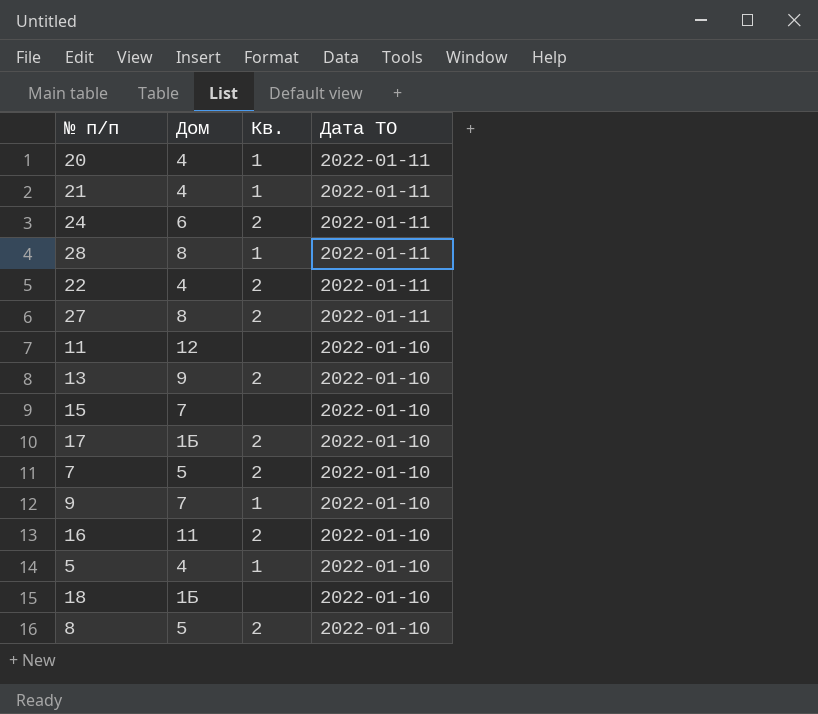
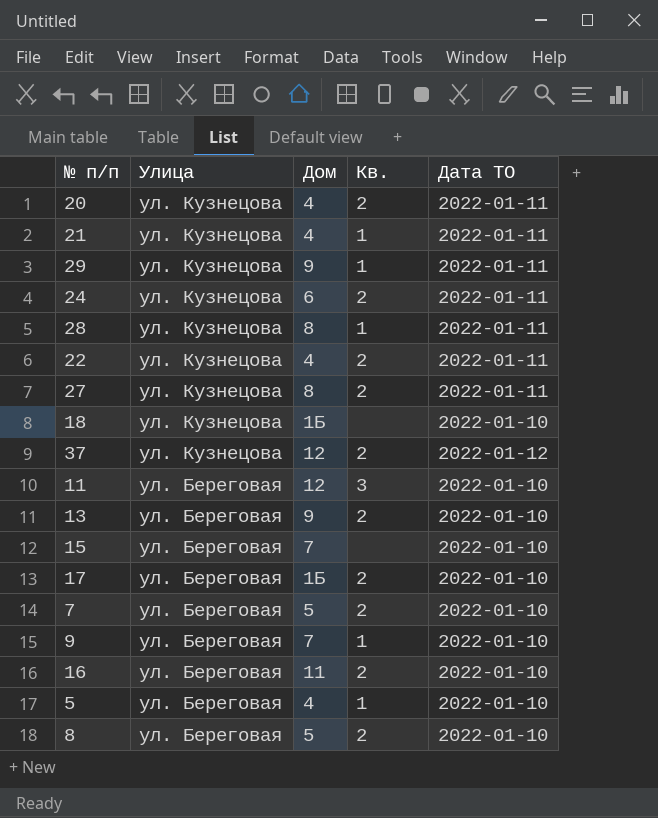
row order: Дата ТО descending -> Улица descending
column Улица | position: none -> 2
20 | Кв.: 1 -> 2
row 29: none -> ул. Кузнецова | 9 | 1 | 2022-01-11
row 37: none -> ул. Кузнецова | 12 | 2 | 2022-01-12
11 | Кв.: none -> 3

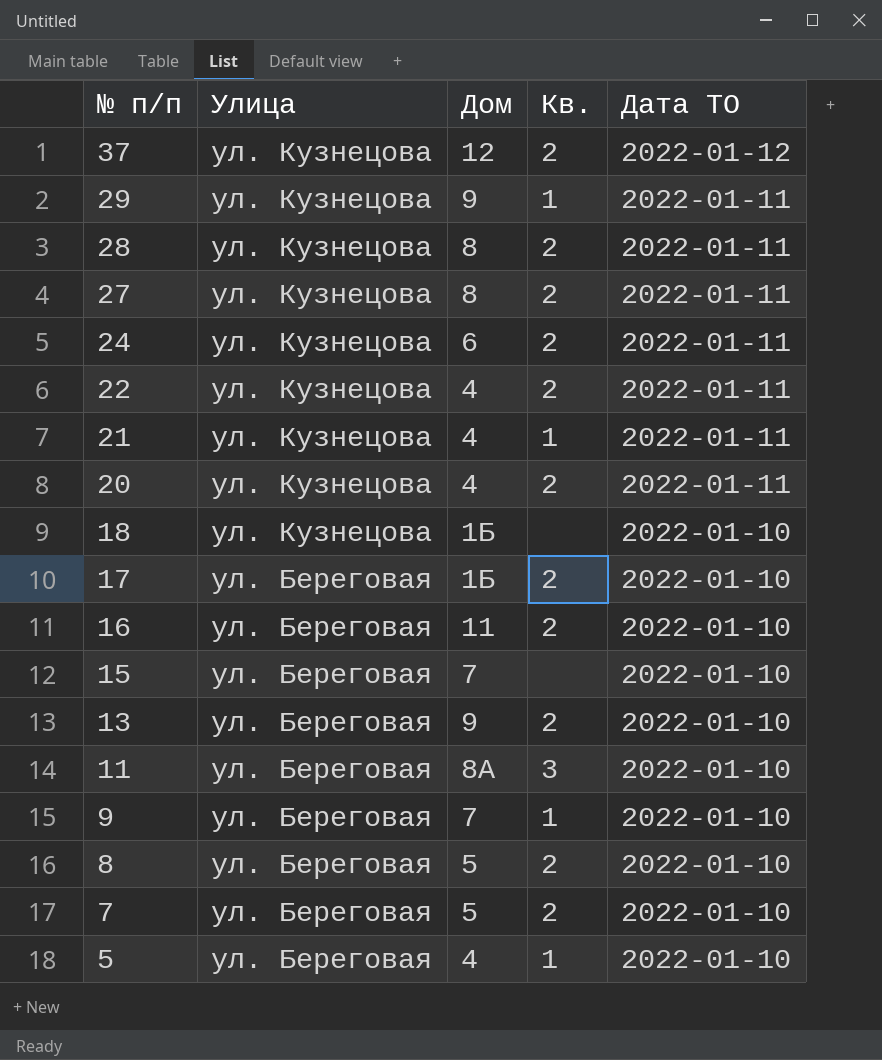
row order: Улица descending -> № п/п descending
28 | Кв.: 1 -> 2
11 | Дом: 12 -> 8А

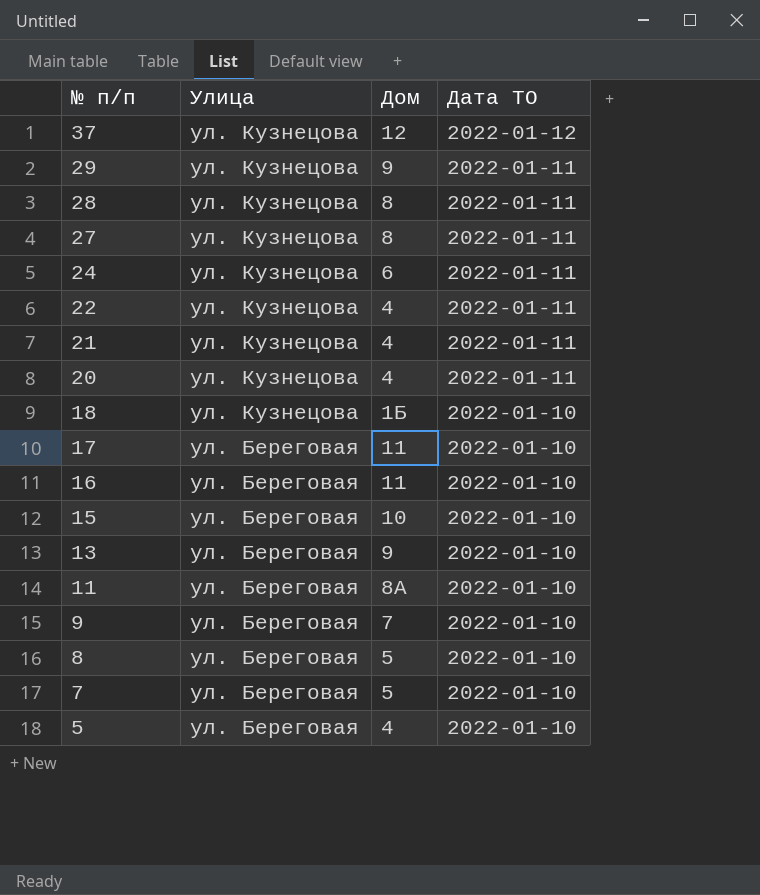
column Кв. | position: 4 -> none
17 | Дом: 1Б -> 11
15 | Дом: 7 -> 10

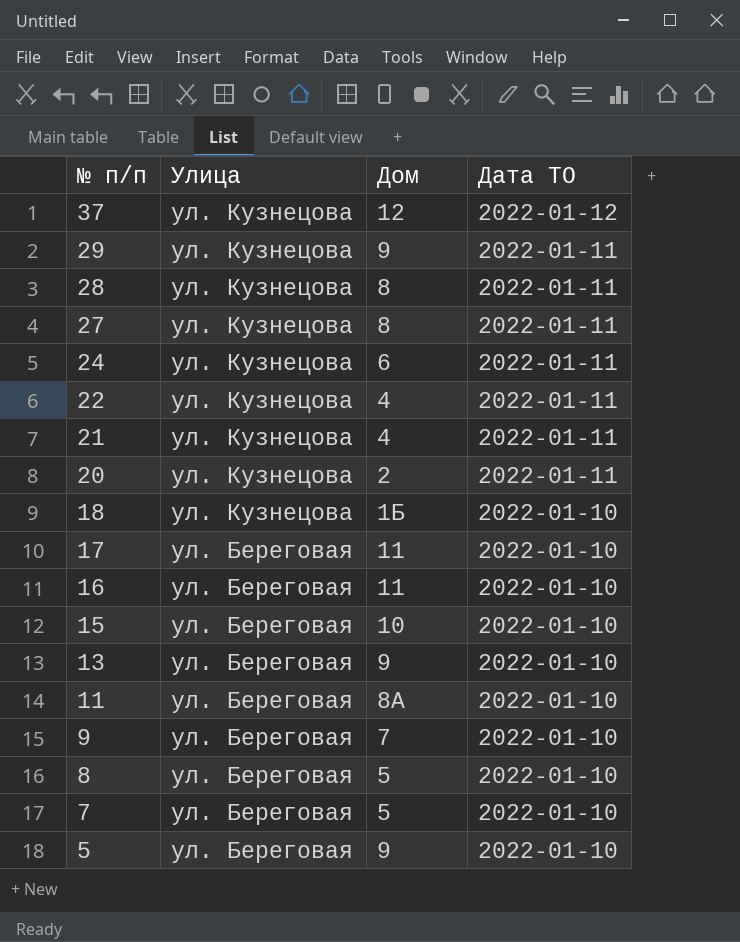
20 | Дом: 4 -> 2
5 | Дом: 4 -> 9

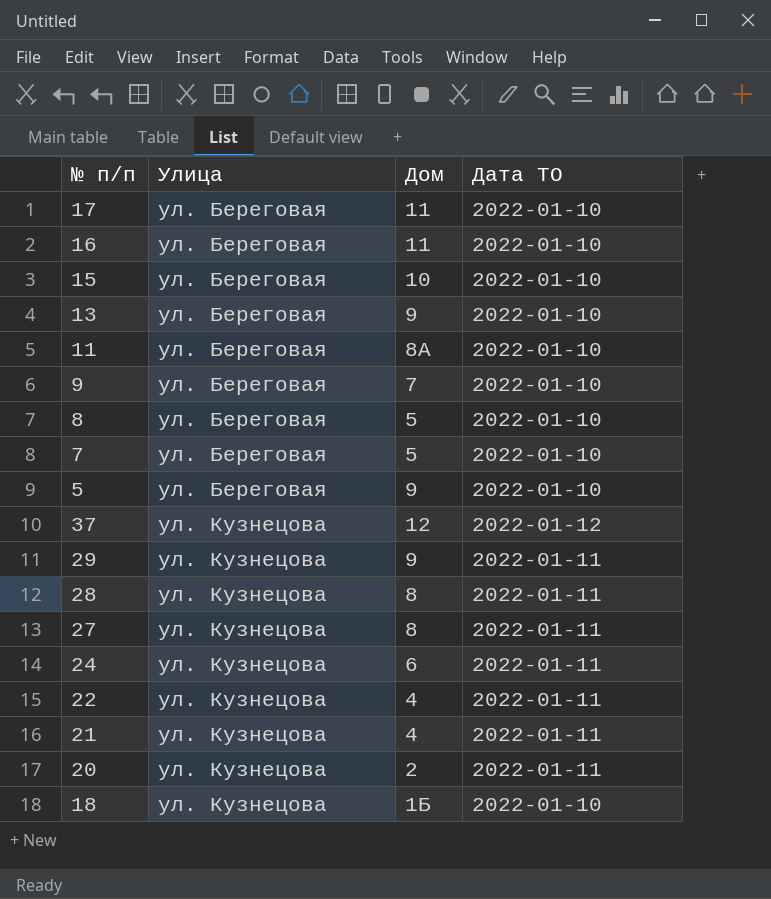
row order: № п/п descending -> Улица ascending

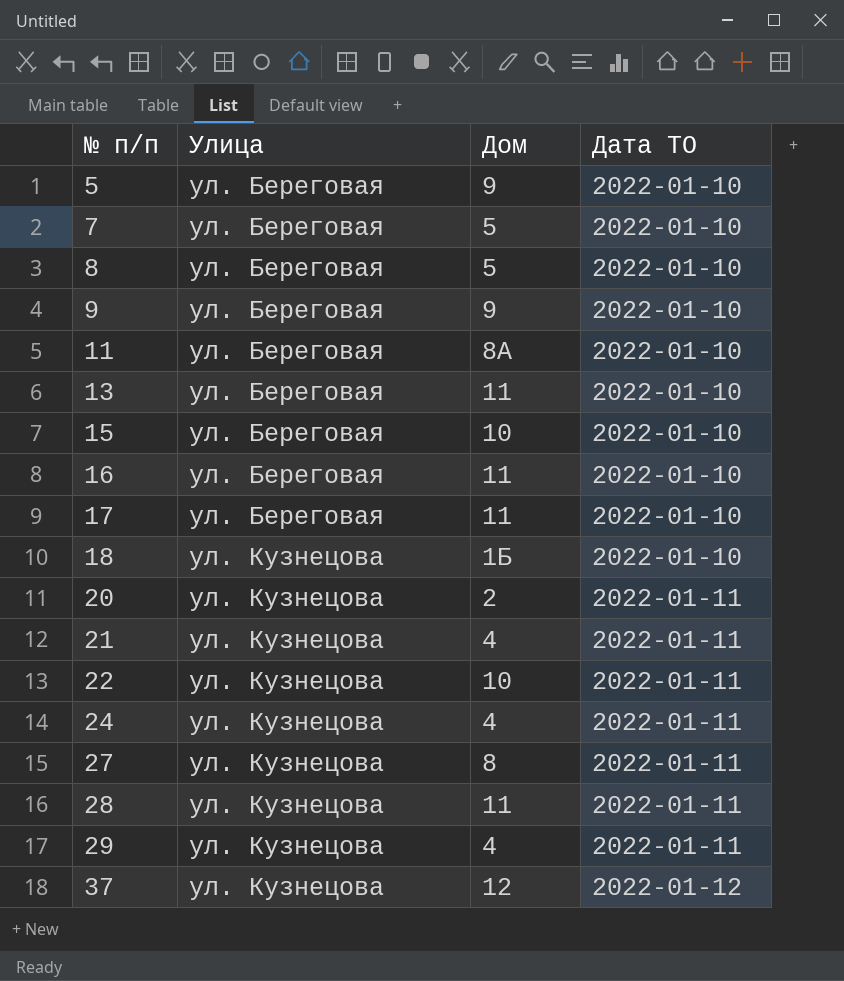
row order: Улица ascending -> № п/п ascending
9 | Дом: 7 -> 9
13 | Дом: 9 -> 11
22 | Дом: 4 -> 10
24 | Дом: 6 -> 4
28 | Дом: 8 -> 11
29 | Дом: 9 -> 4

